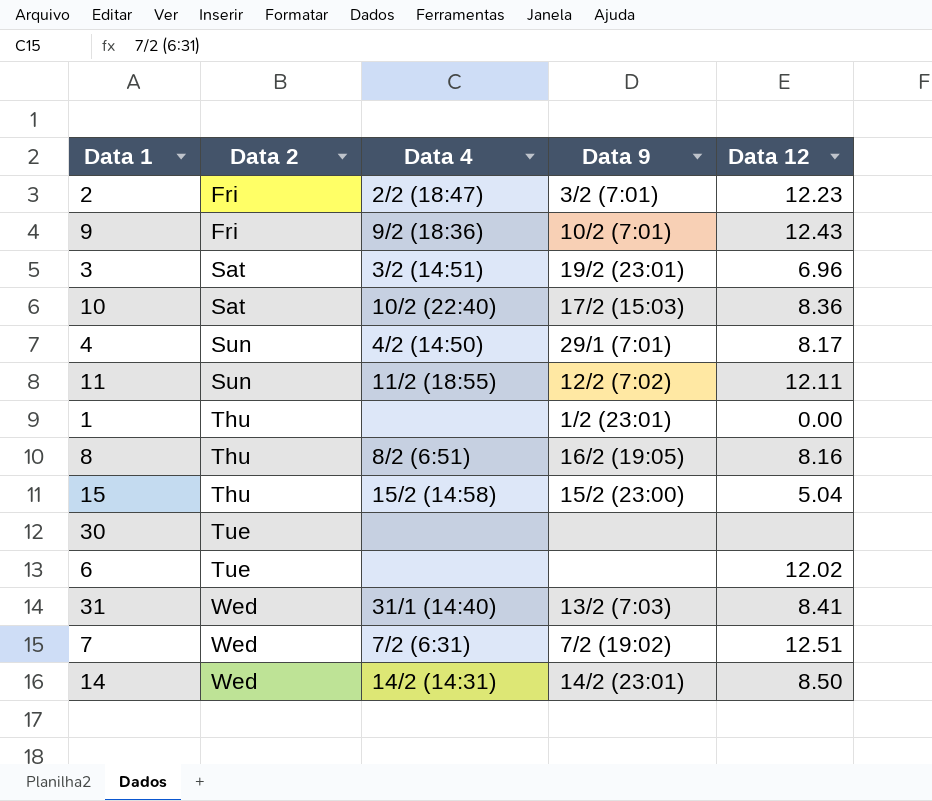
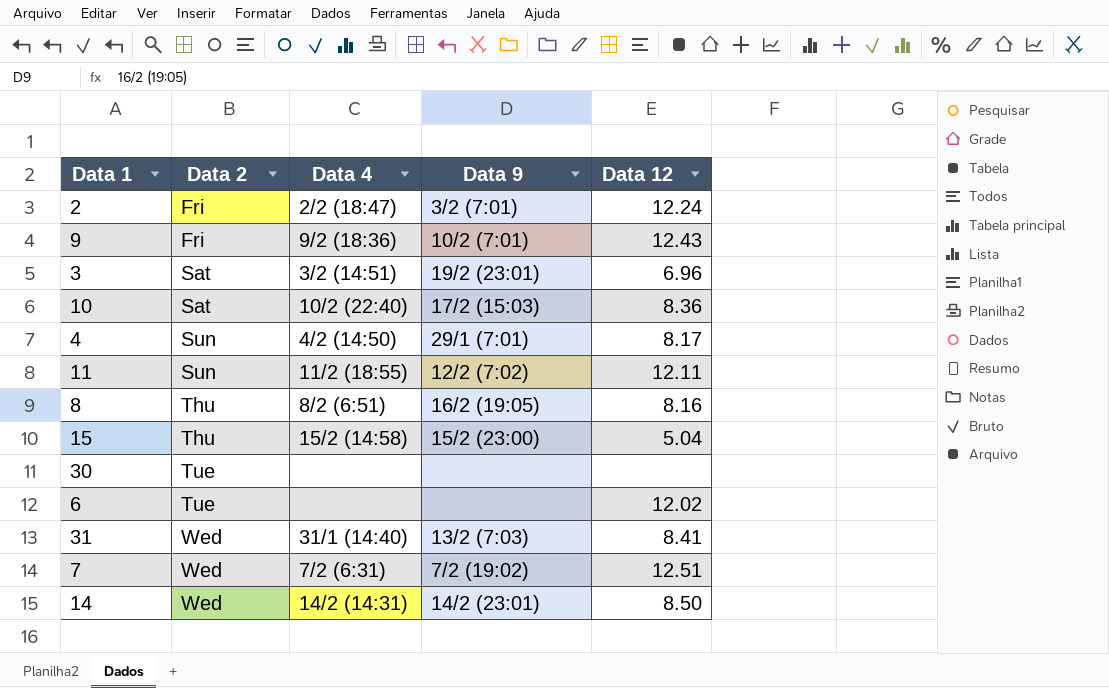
row 1: Thu | none | 1/2 (23:01) | 0.00 -> none
2 | Data 12: 12.23 -> 12.24

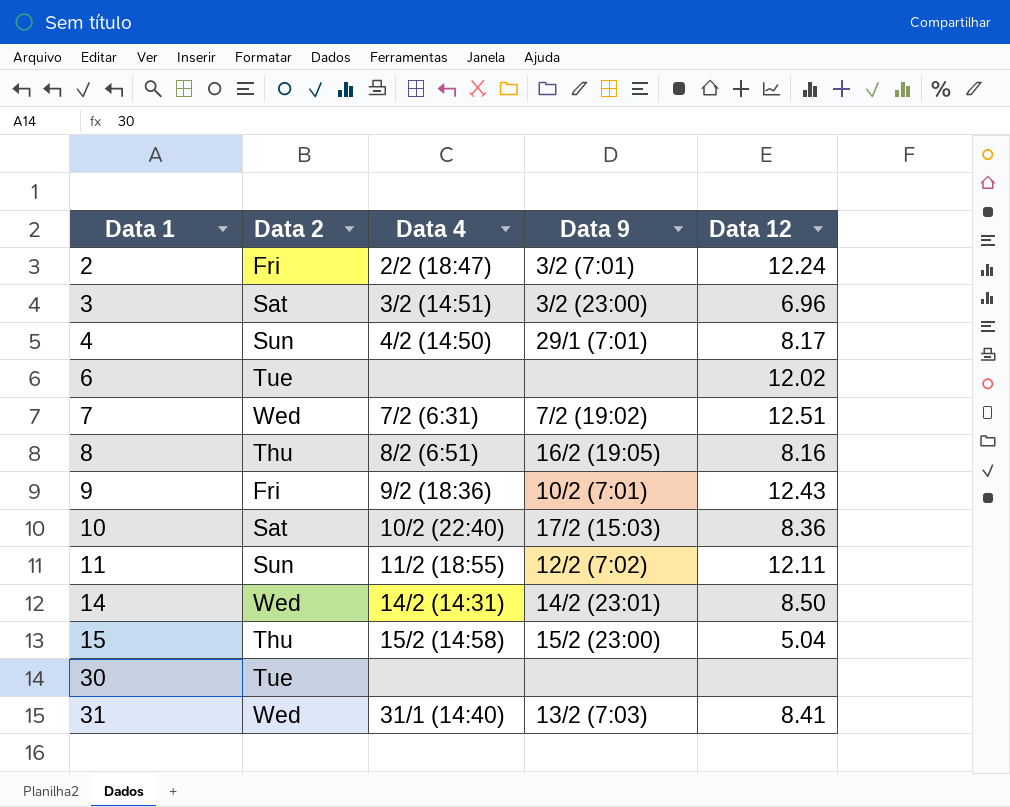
row order: Data 2 ascending -> Data 1 ascending
3 | Data 9: 19/2 (23:01) -> 3/2 (23:00)

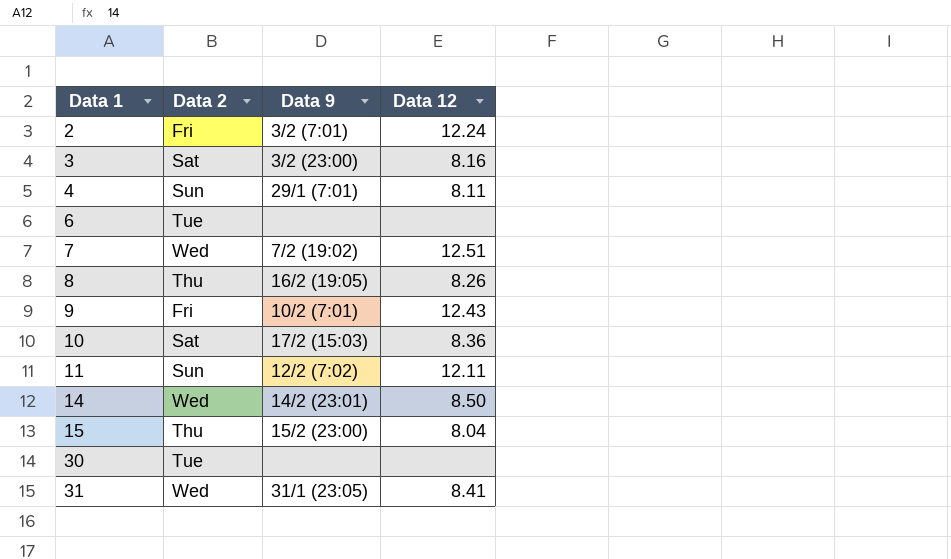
column Data 4 | position: 3 -> none
3 | Data 12: 6.96 -> 8.16
4 | Data 12: 8.17 -> 8.11
6 | Data 12: 12.02 -> none
8 | Data 12: 8.16 -> 8.26
15 | Data 12: 5.04 -> 8.04
31 | Data 9: 13/2 (7:03) -> 31/1 (23:05)

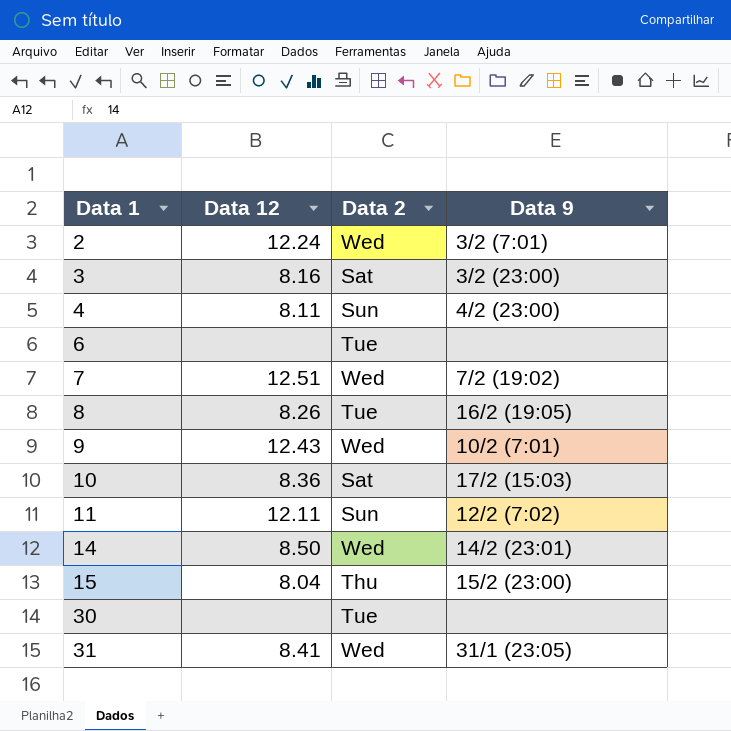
column Data 12 | position: 4 -> 2
2 | Data 2: Fri -> Wed
4 | Data 9: 29/1 (7:01) -> 4/2 (23:00)
8 | Data 2: Thu -> Tue
9 | Data 2: Fri -> Wed

